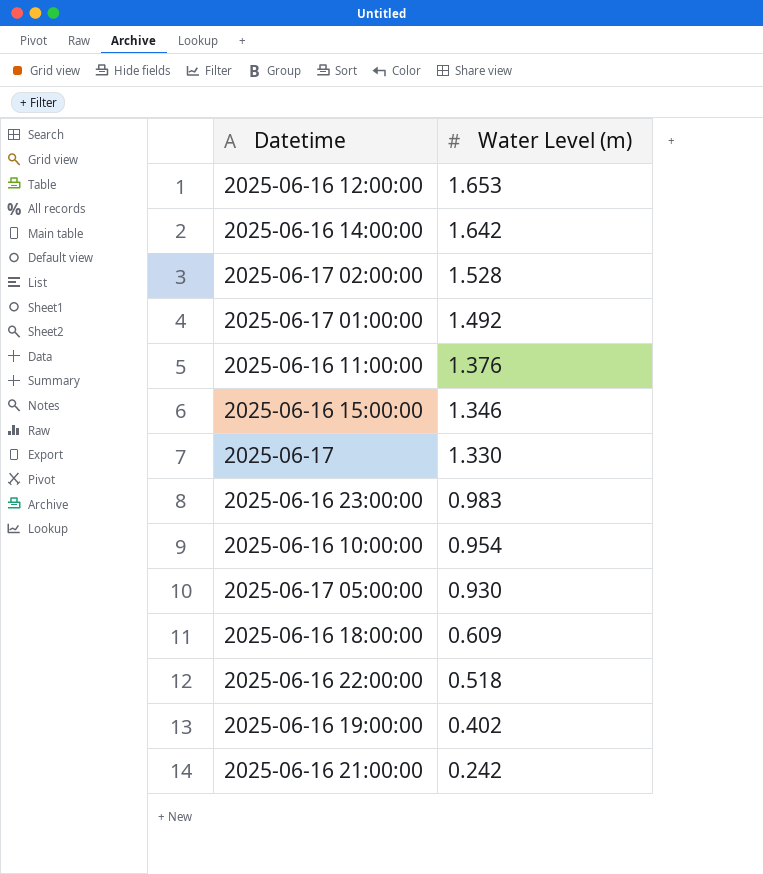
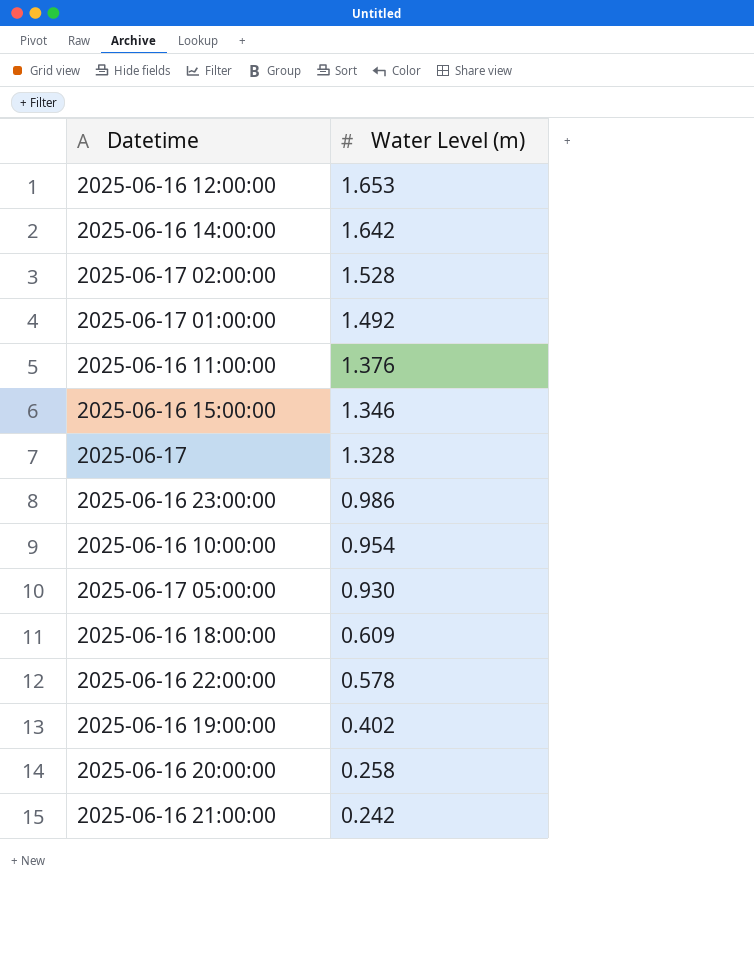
2025-06-17 | Water Level (m): 1.330 -> 1.328
2025-06-16 23:00:00 | Water Level (m): 0.983 -> 0.986
2025-06-16 22:00:00 | Water Level (m): 0.518 -> 0.578
row 2025-06-16 20:00:00: none -> 0.258

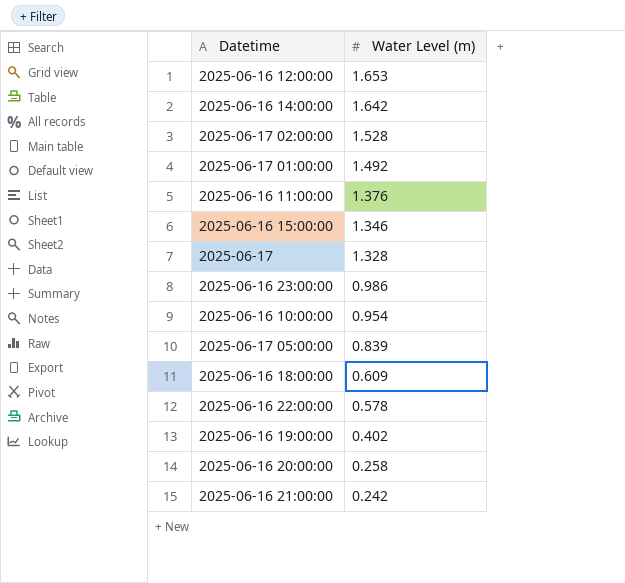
2025-06-17 05:00:00 | Water Level (m): 0.930 -> 0.839

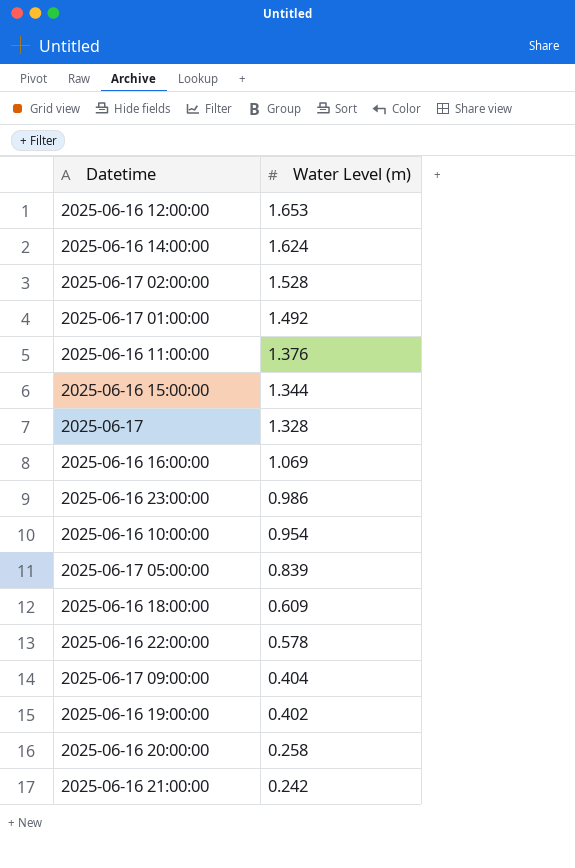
2025-06-16 14:00:00 | Water Level (m): 1.642 -> 1.624
2025-06-16 15:00:00 | Water Level (m): 1.346 -> 1.344
row 2025-06-16 16:00:00: none -> 1.069
row 2025-06-17 09:00:00: none -> 0.404

